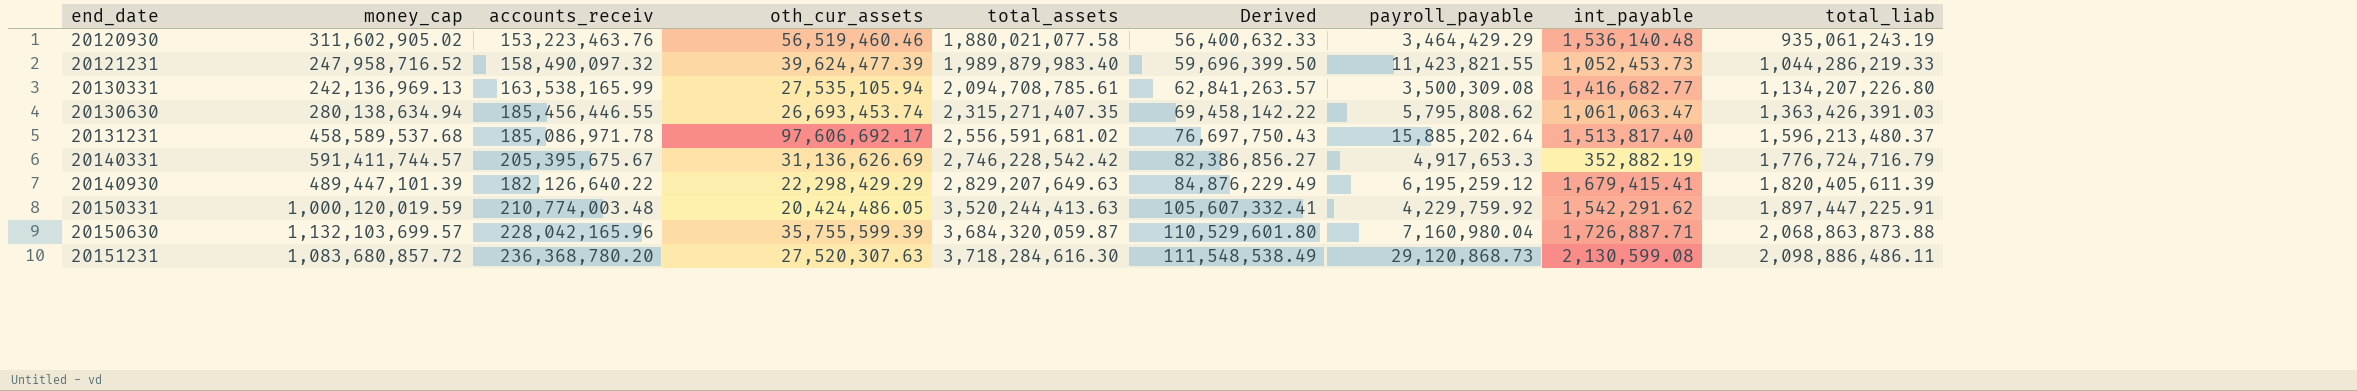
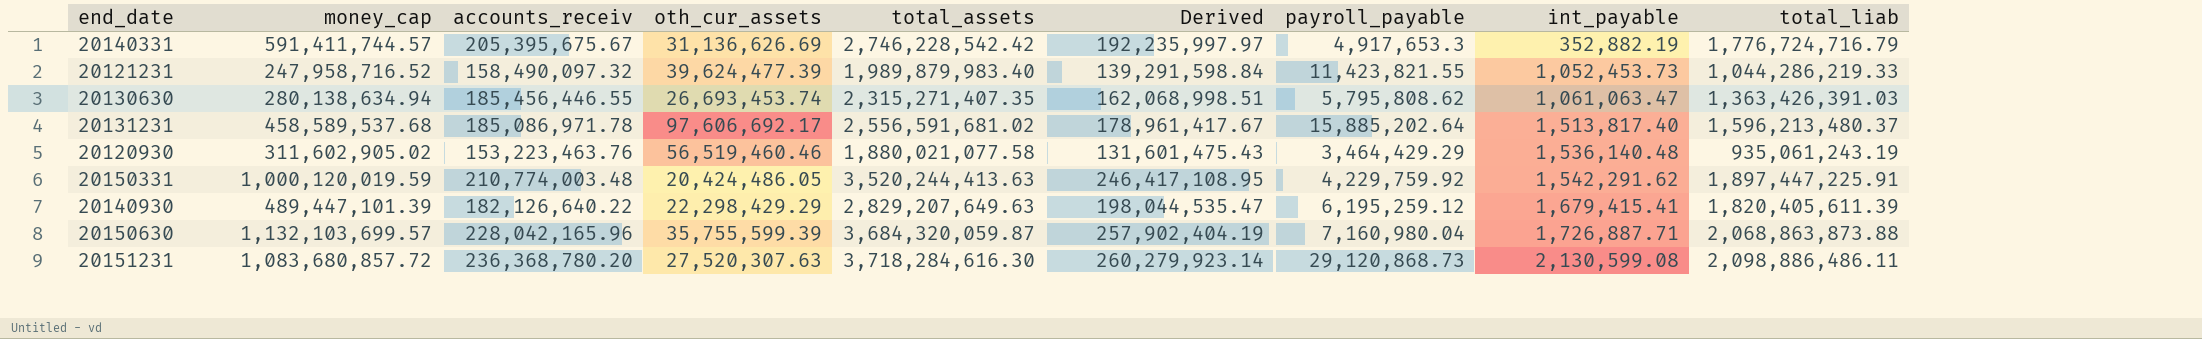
row order: end_date ascending -> int_payable ascending
column Derived | formula: [total_assets] * 0.03 -> [total_assets] * 0.07
row 20130331: 242,136,969.13 | 163,538,165.99 | 27,535,105.94 | 2,094,708,785.61 | 62,841,263.57 | 3,500,309.08 | 1,416,682.77 | 1,134,207,226.80 -> none

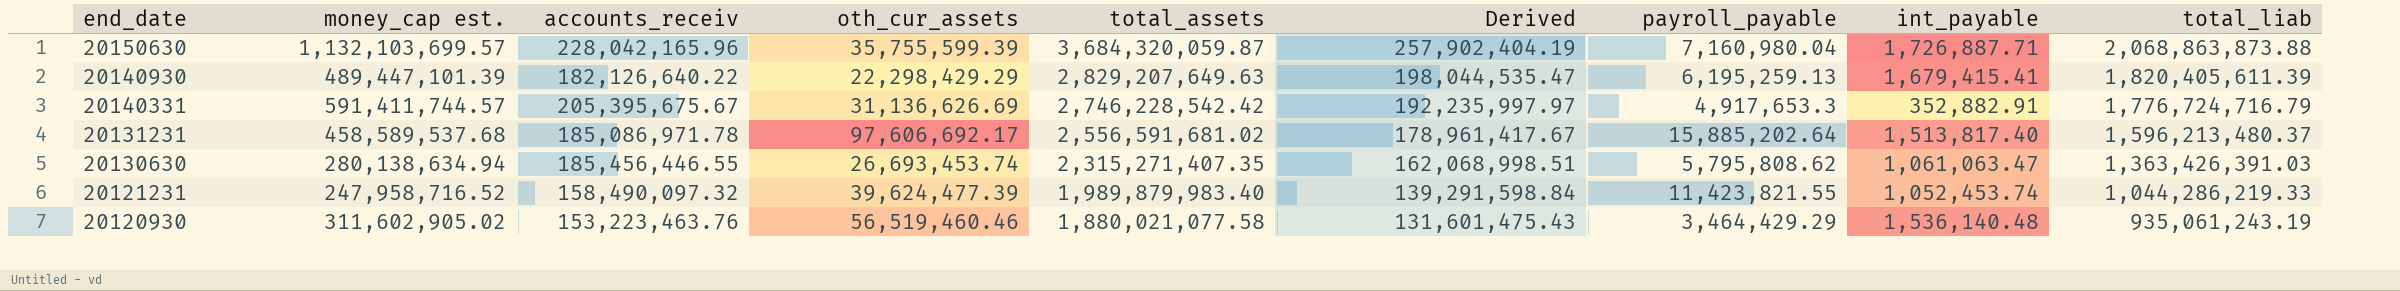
row order: int_payable ascending -> end_date descending
column name: money_cap -> money_cap est.
row 20150331: 1,000,120,019.59 | 210,774,003.48 | 20,424,486.05 | 3,520,244,413.63 | 246,417,108.95 | 4,229,759.92 | 1,542,291.62 | 1,897,447,225.91 -> none
row 20151231: 1,083,680,857.72 | 236,368,780.20 | 27,520,307.63 | 3,718,284,616.30 | 260,279,923.14 | 29,120,868.73 | 2,130,599.08 | 2,098,886,486.11 -> none
20140930 | payroll_payable: 6,195,259.12 -> 6,195,259.13
20140331 | int_payable: 352,882.19 -> 352,882.91
20121231 | int_payable: 1,052,453.73 -> 1,052,453.74

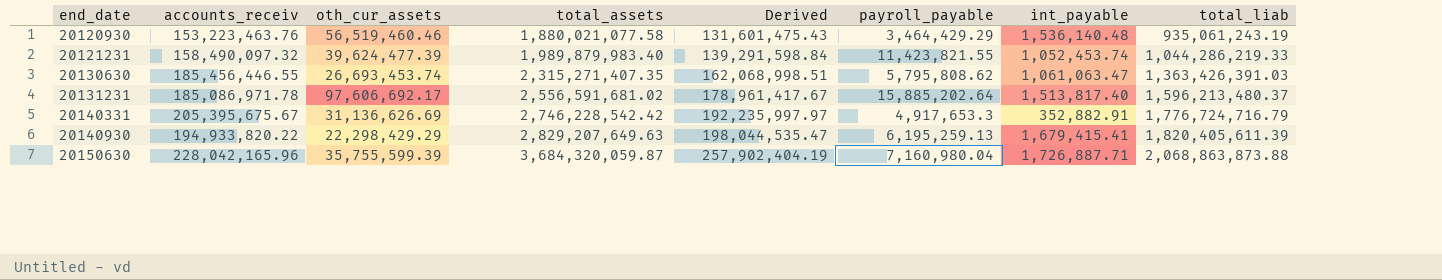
row order: end_date descending -> end_date ascending
column money_cap est. | position: 2 -> none
20140930 | accounts_receiv: 182,126,640.22 -> 194,933,820.22

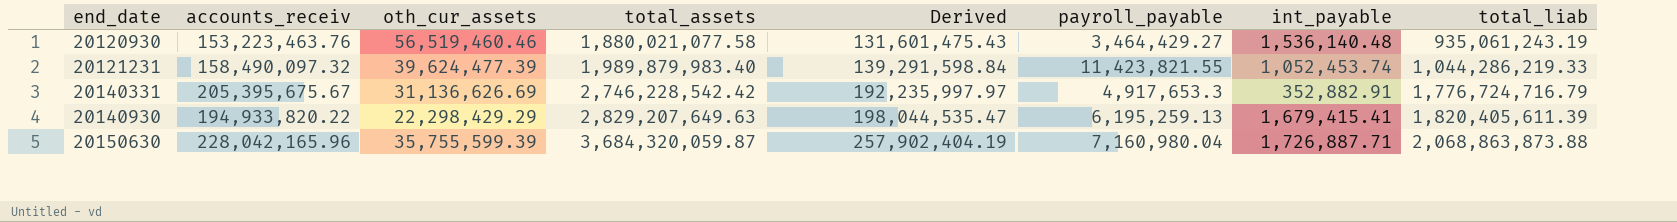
row 20130630: 185,456,446.55 | 26,693,453.74 | 2,315,271,407.35 | 162,068,998.51 | 5,795,808.62 | 1,061,063.47 | 1,363,426,391.03 -> none
row 20131231: 185,086,971.78 | 97,606,692.17 | 2,556,591,681.02 | 178,961,417.67 | 15,885,202.64 | 1,513,817.40 | 1,596,213,480.37 -> none
20120930 | payroll_payable: 3,464,429.29 -> 3,464,429.27

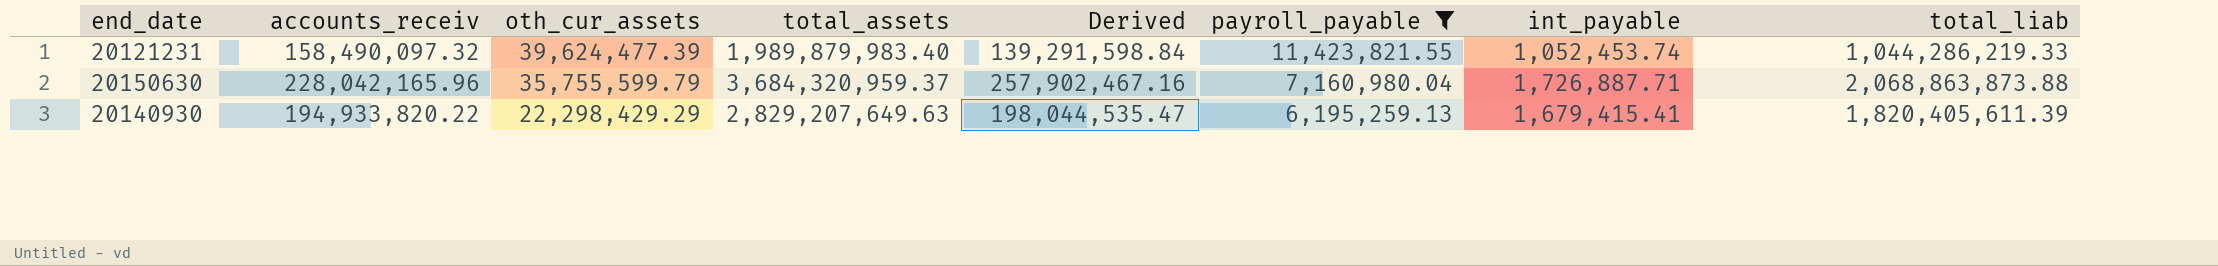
filter: none -> payroll_payable >= 6,195,259.13
row order: end_date ascending -> oth_cur_assets descending
20150630 | oth_cur_assets: 35,755,599.39 -> 35,755,599.79
20150630 | total_assets: 3,684,320,059.87 -> 3,684,320,959.37
20150630 | Derived: 257,902,404.19 -> 257,902,467.16

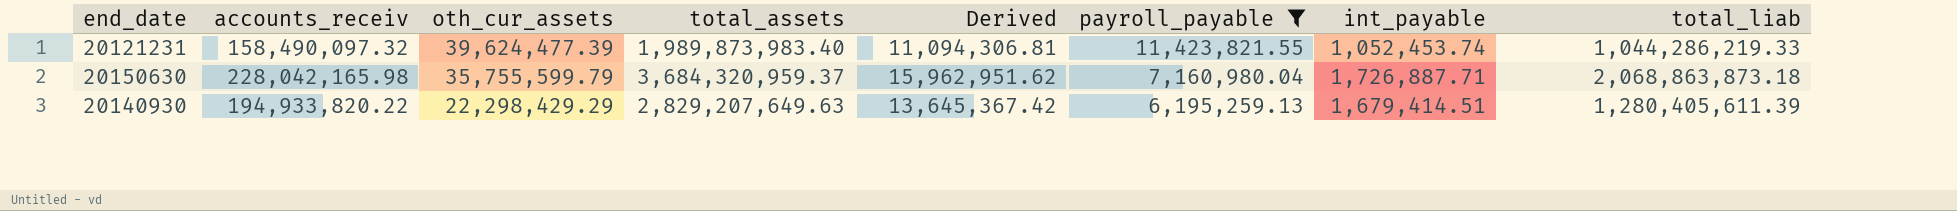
column Derived | formula: [total_assets] * 0.07 -> [accounts_receiv] * 0.07
20121231 | total_assets: 1,989,879,983.40 -> 1,989,873,983.40
20150630 | accounts_receiv: 228,042,165.96 -> 228,042,165.98
20150630 | total_liab: 2,068,863,873.88 -> 2,068,863,873.18
20140930 | int_payable: 1,679,415.41 -> 1,679,414.51
20140930 | total_liab: 1,820,405,611.39 -> 1,280,405,611.39

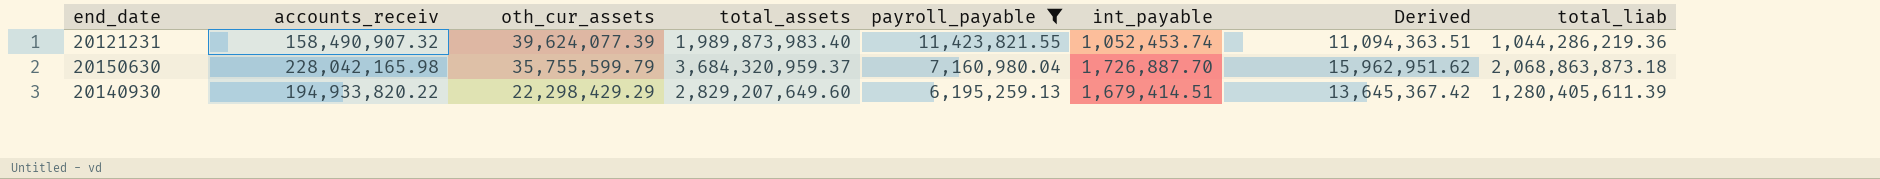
column Derived | position: 5 -> 7
20121231 | accounts_receiv: 158,490,097.32 -> 158,490,907.32
20121231 | oth_cur_assets: 39,624,477.39 -> 39,624,077.39
20121231 | Derived: 11,094,306.81 -> 11,094,363.51
20121231 | total_liab: 1,044,286,219.33 -> 1,044,286,219.36
20150630 | int_payable: 1,726,887.71 -> 1,726,887.70
20140930 | total_assets: 2,829,207,649.63 -> 2,829,207,649.60

